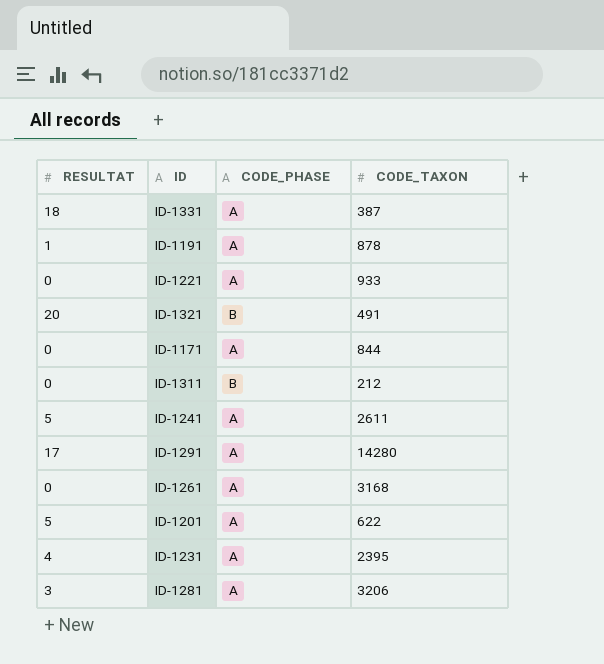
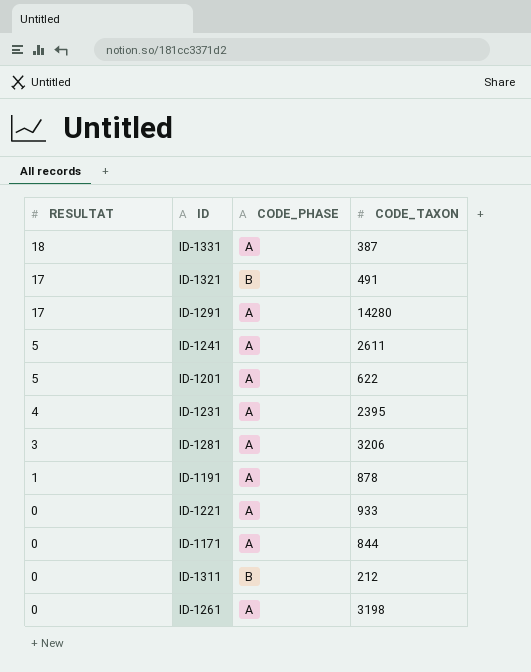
row order: none -> RESULTAT descending
ID-1321 | RESULTAT: 20 -> 17
ID-1261 | CODE_TAXON: 3168 -> 3198

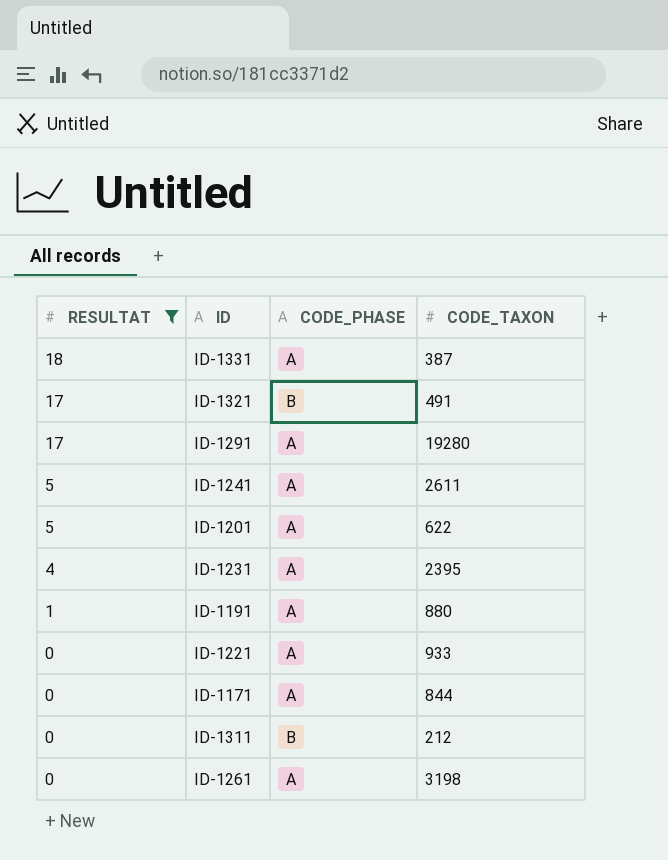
filter: none -> RESULTAT != 3
ID-1291 | CODE_TAXON: 14280 -> 19280
ID-1191 | CODE_TAXON: 878 -> 880

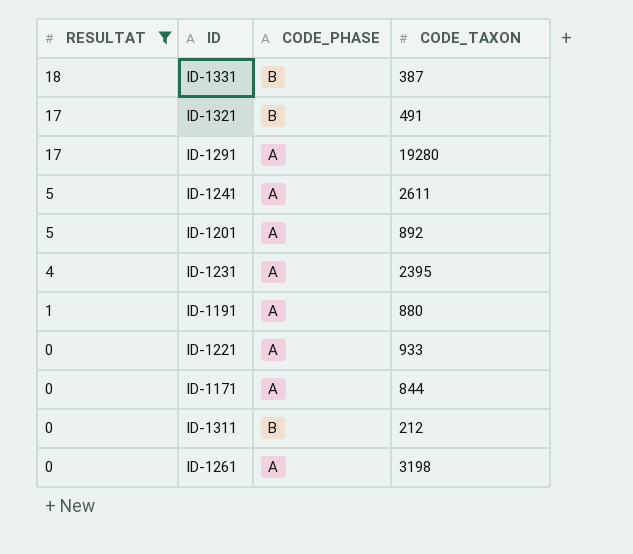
ID-1331 | CODE_PHASE: A -> B
ID-1201 | CODE_TAXON: 622 -> 892

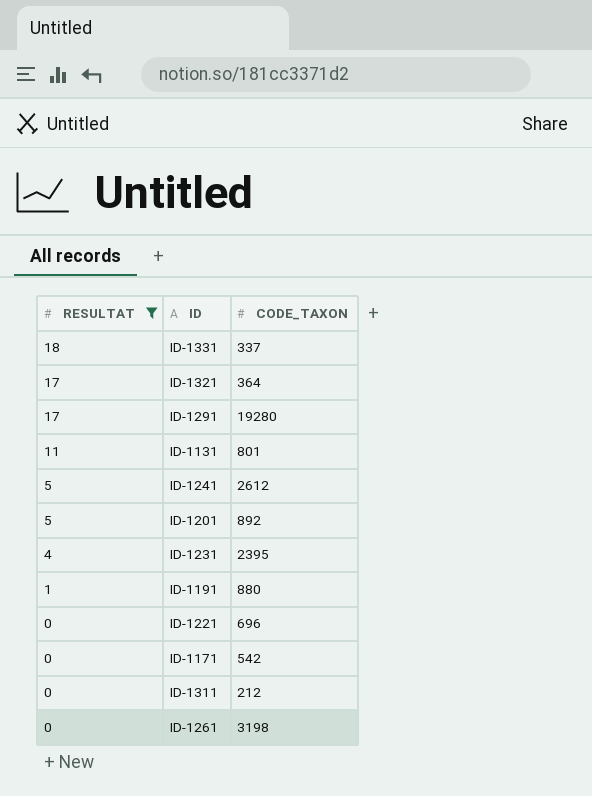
column CODE_PHASE | position: 3 -> none
ID-1331 | CODE_TAXON: 387 -> 337
ID-1321 | CODE_TAXON: 491 -> 364
row ID-1131: none -> 11 | 801
ID-1241 | CODE_TAXON: 2611 -> 2612
ID-1221 | CODE_TAXON: 933 -> 696
ID-1171 | CODE_TAXON: 844 -> 542

